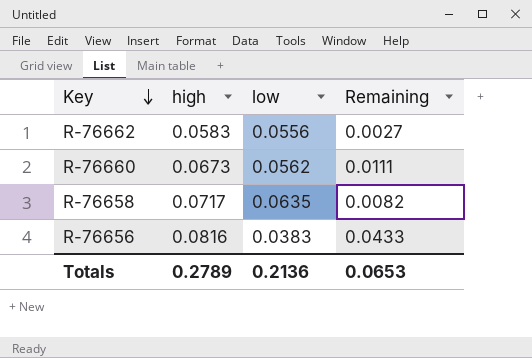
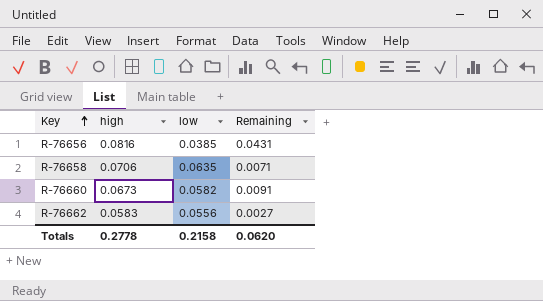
row order: Key descending -> Key ascending
R-76656 | low: 0.0383 -> 0.0385
R-76656 | Remaining: 0.0433 -> 0.0431
R-76658 | high: 0.0717 -> 0.0706
R-76658 | Remaining: 0.0082 -> 0.0071
R-76660 | low: 0.0562 -> 0.0582
R-76660 | Remaining: 0.0111 -> 0.0091
Totals | high: 0.2789 -> 0.2778
Totals | low: 0.2136 -> 0.2158
Totals | Remaining: 0.0653 -> 0.0620

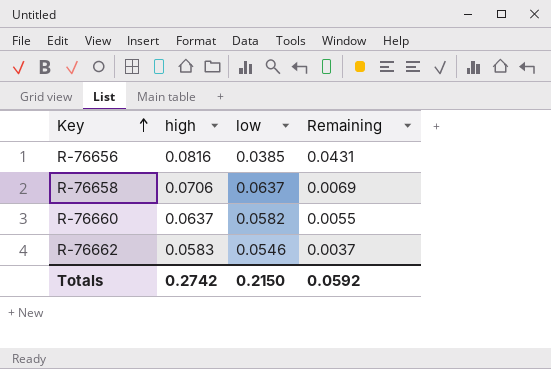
R-76658 | low: 0.0635 -> 0.0637
R-76658 | Remaining: 0.0071 -> 0.0069
R-76660 | high: 0.0673 -> 0.0637
R-76660 | Remaining: 0.0091 -> 0.0055
R-76662 | low: 0.0556 -> 0.0546
R-76662 | Remaining: 0.0027 -> 0.0037
Totals | high: 0.2778 -> 0.2742
Totals | low: 0.2158 -> 0.2150
Totals | Remaining: 0.0620 -> 0.0592

